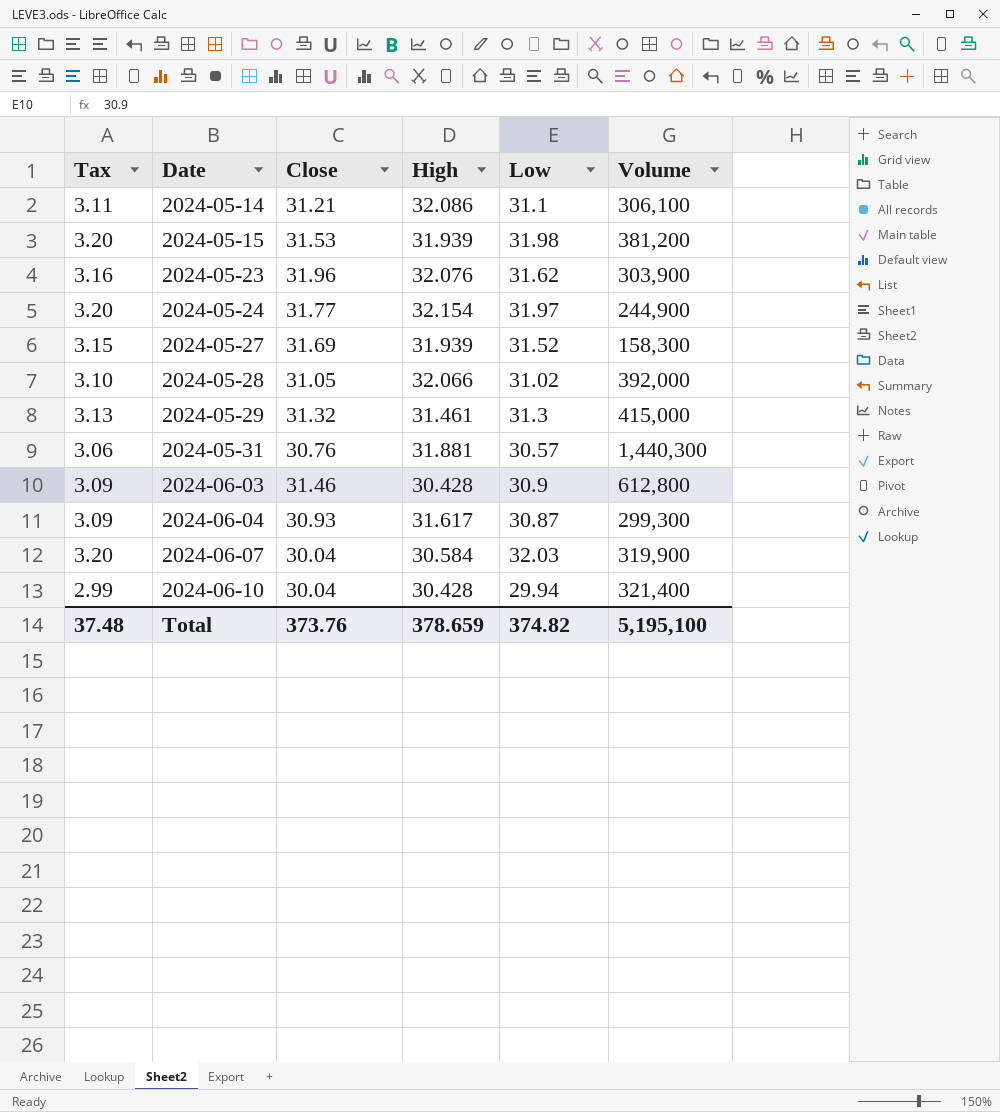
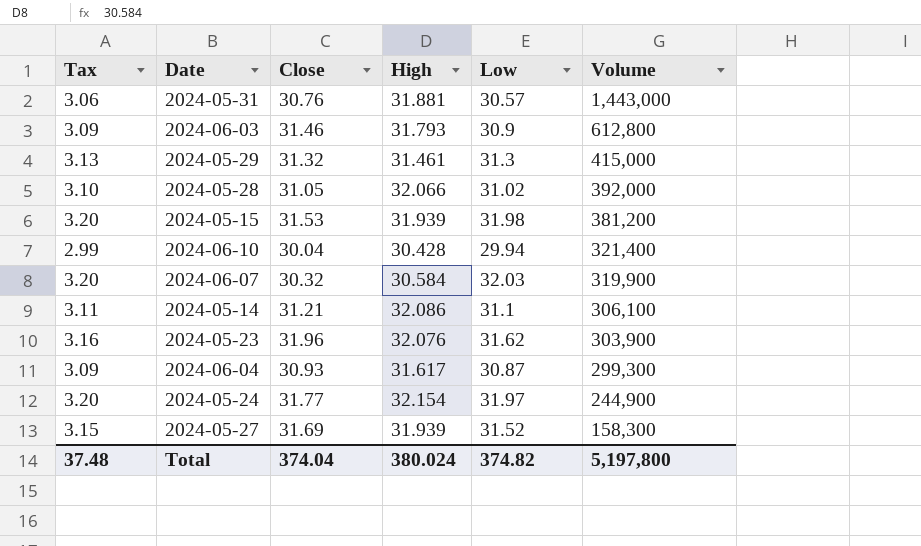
row order: Date ascending -> Volume descending
2024-05-31 | Volume: 1,440,300 -> 1,443,000
2024-06-03 | High: 30.428 -> 31.793
2024-06-07 | Close: 30.04 -> 30.32
Total | Close: 373.76 -> 374.04
Total | High: 378.659 -> 380.024
Total | Volume: 5,195,100 -> 5,197,800

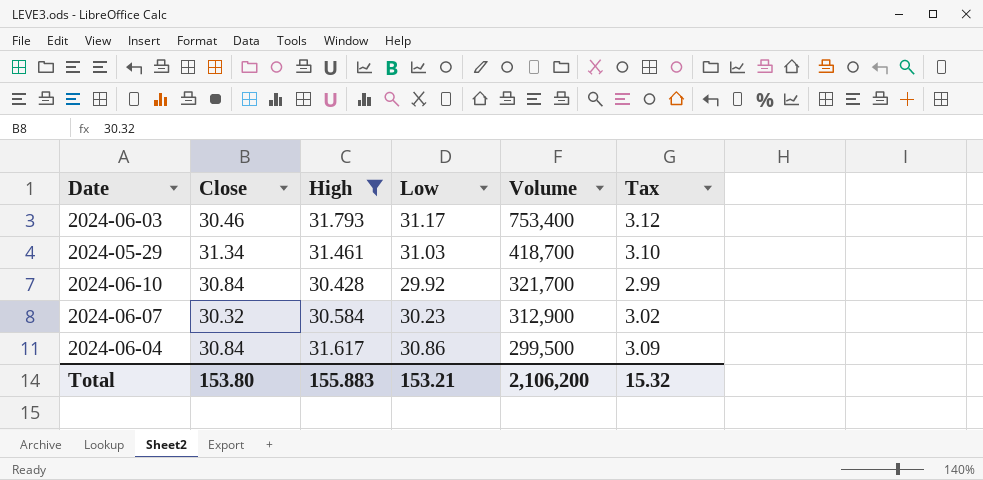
filter: none -> High <= 31.793
column Tax | position: 1 -> 6
2024-06-03 | Close: 31.46 -> 30.46
2024-06-03 | Low: 30.9 -> 31.17
2024-06-03 | Volume: 612,800 -> 753,400
2024-06-03 | Tax: 3.09 -> 3.12
2024-05-29 | Close: 31.32 -> 31.34
2024-05-29 | Low: 31.3 -> 31.03
2024-05-29 | Volume: 415,000 -> 418,700
2024-05-29 | Tax: 3.13 -> 3.10
2024-06-10 | Close: 30.04 -> 30.84
2024-06-10 | Low: 29.94 -> 29.92
2024-06-10 | Volume: 321,400 -> 321,700
2024-06-07 | Low: 32.03 -> 30.23
2024-06-07 | Volume: 319,900 -> 312,900
2024-06-07 | Tax: 3.20 -> 3.02
2024-06-04 | Close: 30.93 -> 30.84
2024-06-04 | Low: 30.87 -> 30.86
2024-06-04 | Volume: 299,300 -> 299,500
Total | Close: 374.04 -> 153.80
Total | High: 380.024 -> 155.883
Total | Low: 374.82 -> 153.21
Total | Volume: 5,197,800 -> 2,106,200
Total | Tax: 37.48 -> 15.32

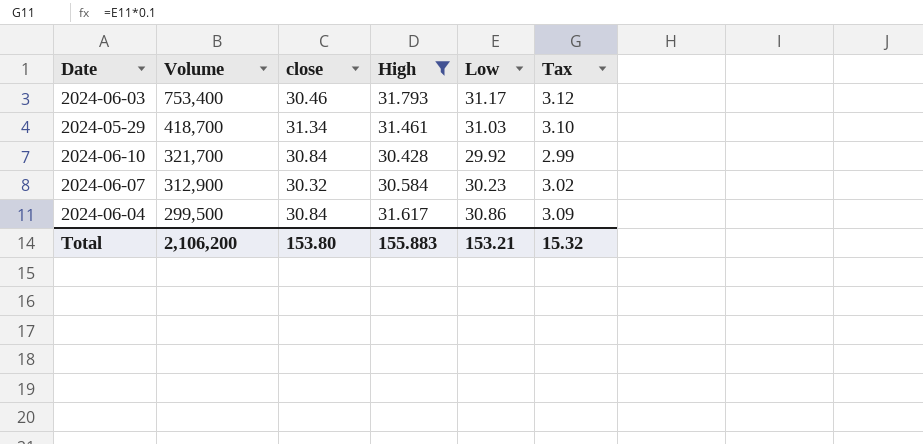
column Volume | position: 5 -> 2
column name: Close -> close

